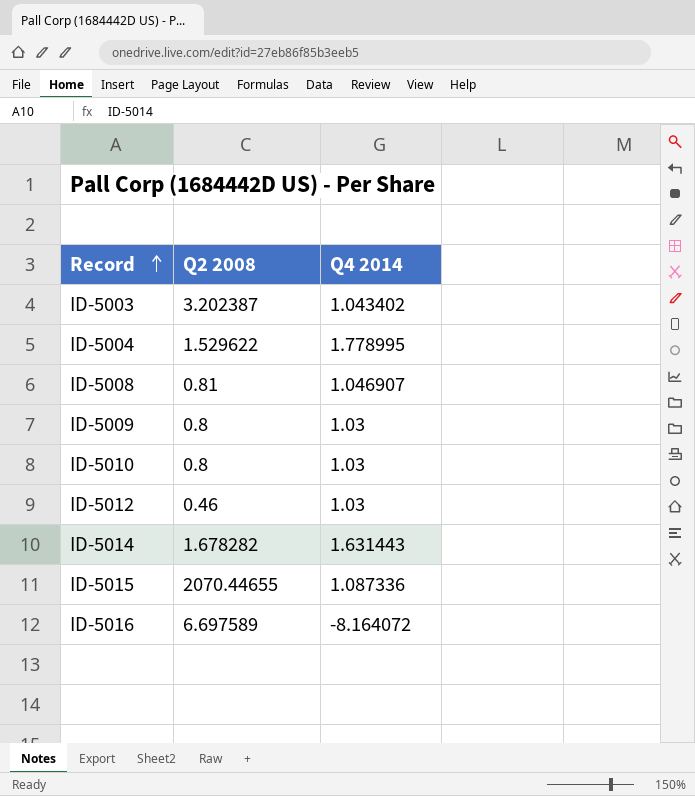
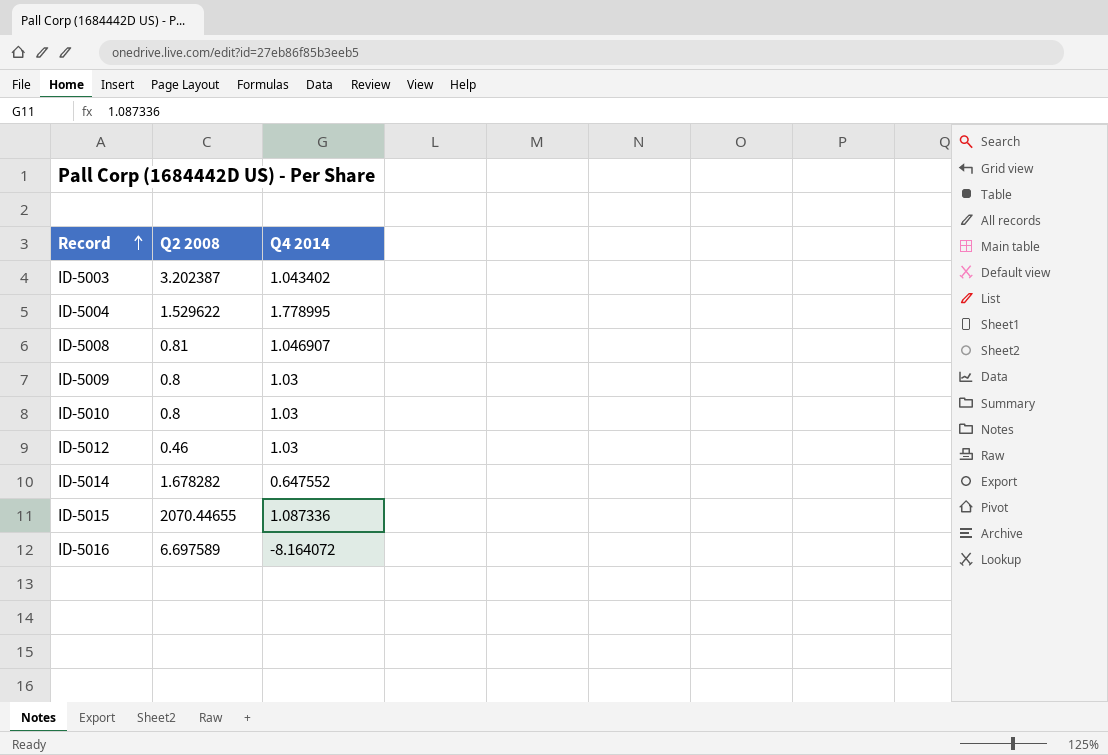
ID-5014 | Q4 2014: 1.631443 -> 0.647552

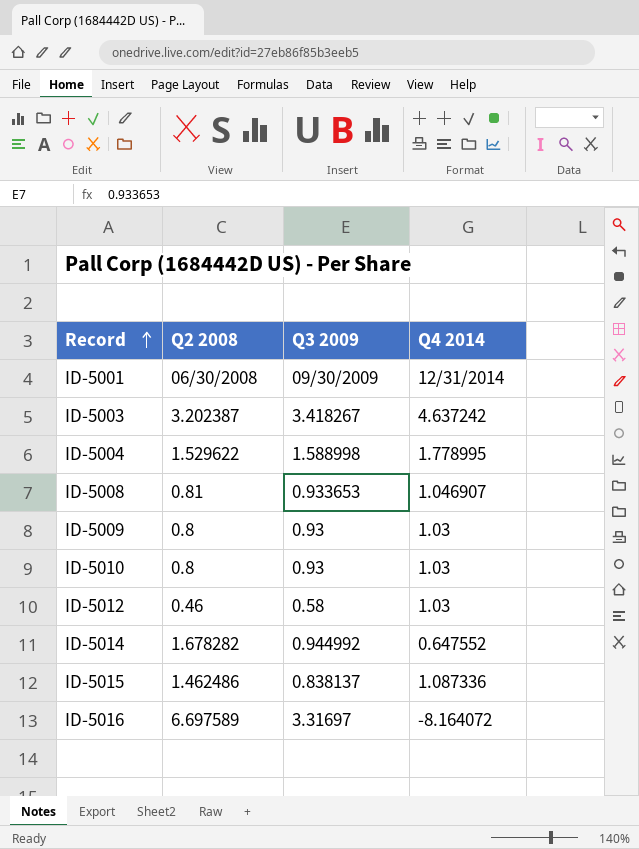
column Q3 2009 | position: none -> 3
row ID-5001: none -> 06/30/2008 | 09/30/2009 | 12/31/2014
ID-5003 | Q4 2014: 1.043402 -> 4.637242
ID-5015 | Q2 2008: 2070.44655 -> 1.462486

